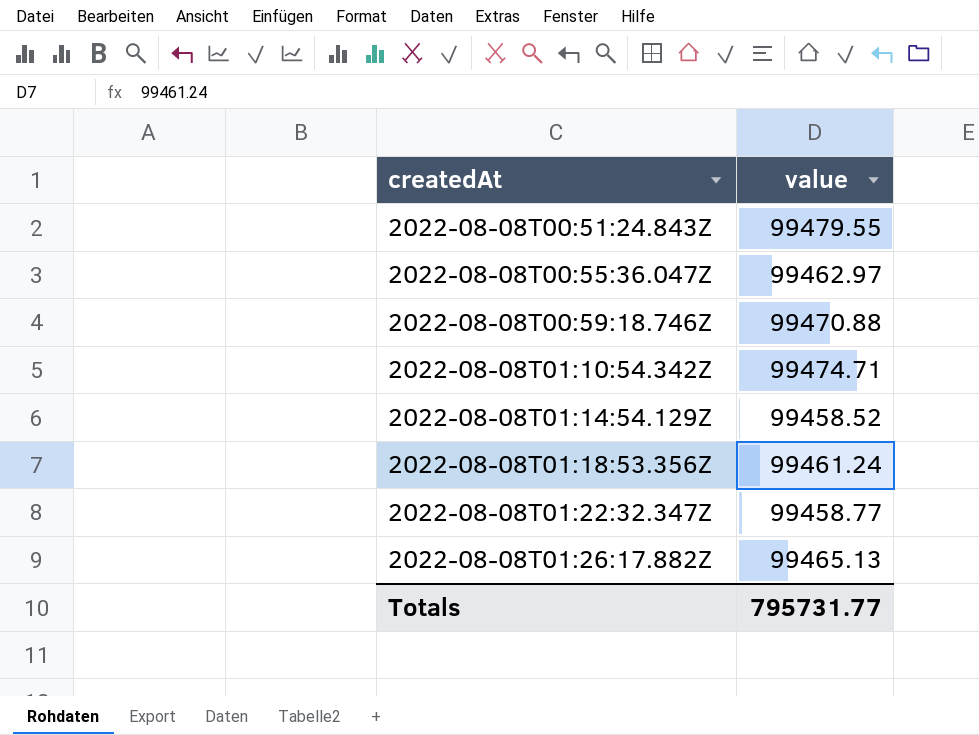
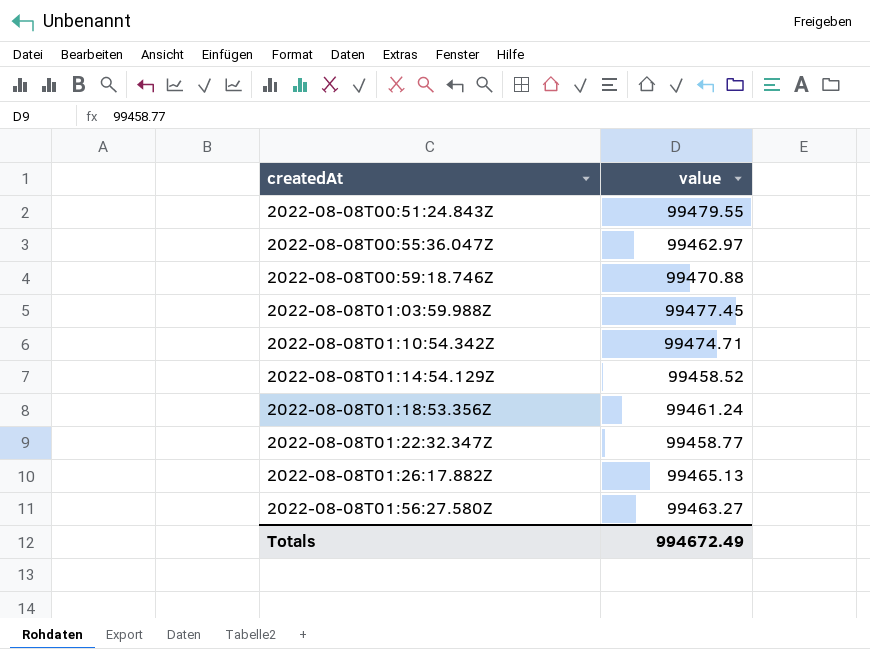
row 2022-08-08T01:03:59.988Z: none -> 99477.45
row 2022-08-08T01:56:27.580Z: none -> 99463.27
Totals | value: 795731.77 -> 994672.49

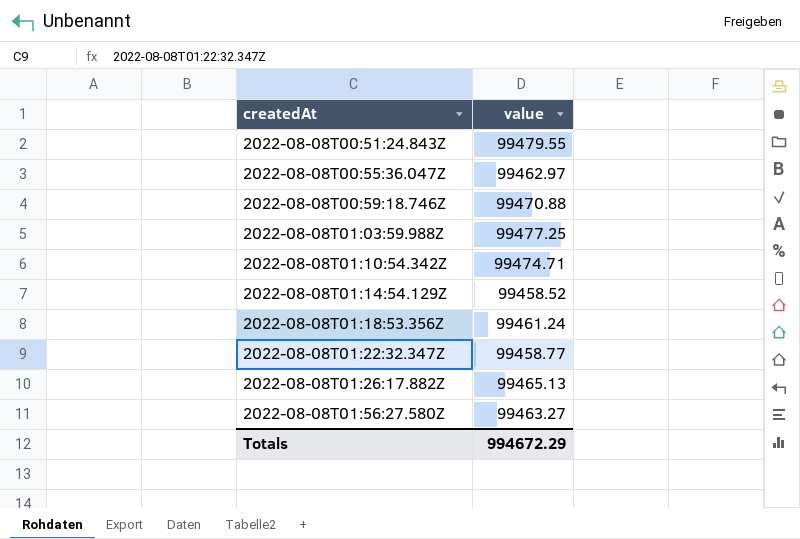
2022-08-08T01:03:59.988Z | value: 99477.45 -> 99477.25
Totals | value: 994672.49 -> 994672.29

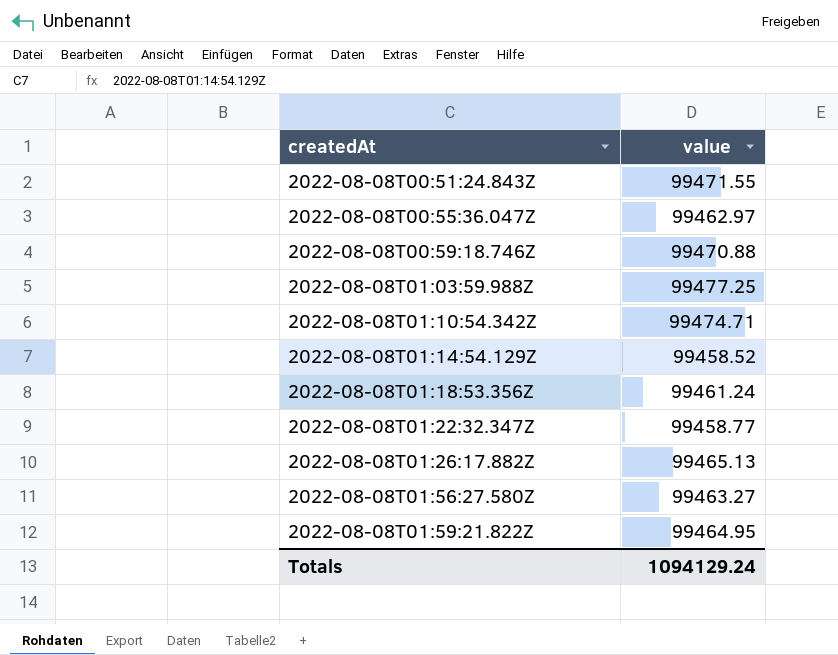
2022-08-08T00:51:24.843Z | value: 99479.55 -> 99471.55
row 2022-08-08T01:59:21.822Z: none -> 99464.95
Totals | value: 994672.29 -> 1094129.24

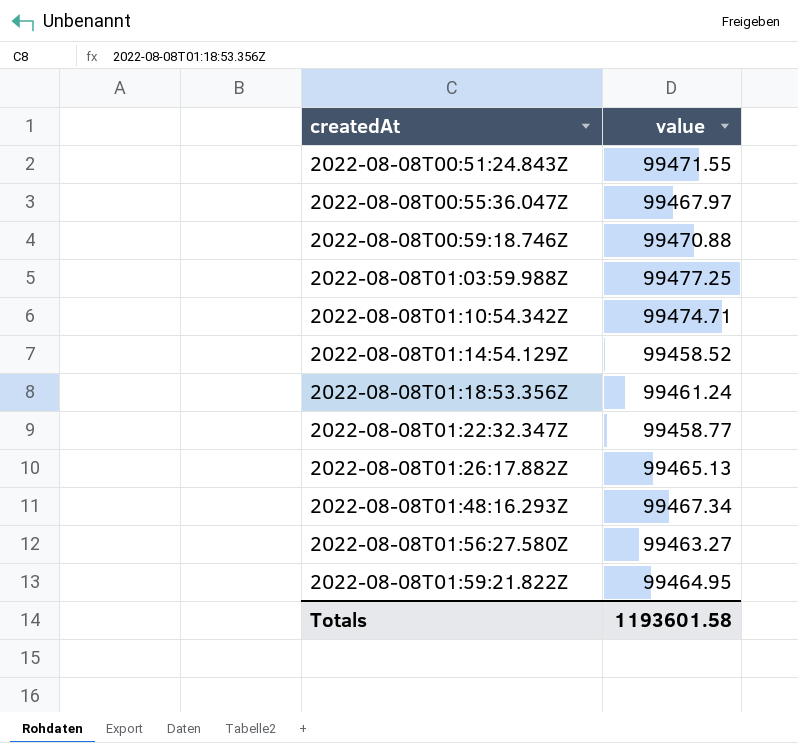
2022-08-08T00:55:36.047Z | value: 99462.97 -> 99467.97
row 2022-08-08T01:48:16.293Z: none -> 99467.34
Totals | value: 1094129.24 -> 1193601.58

